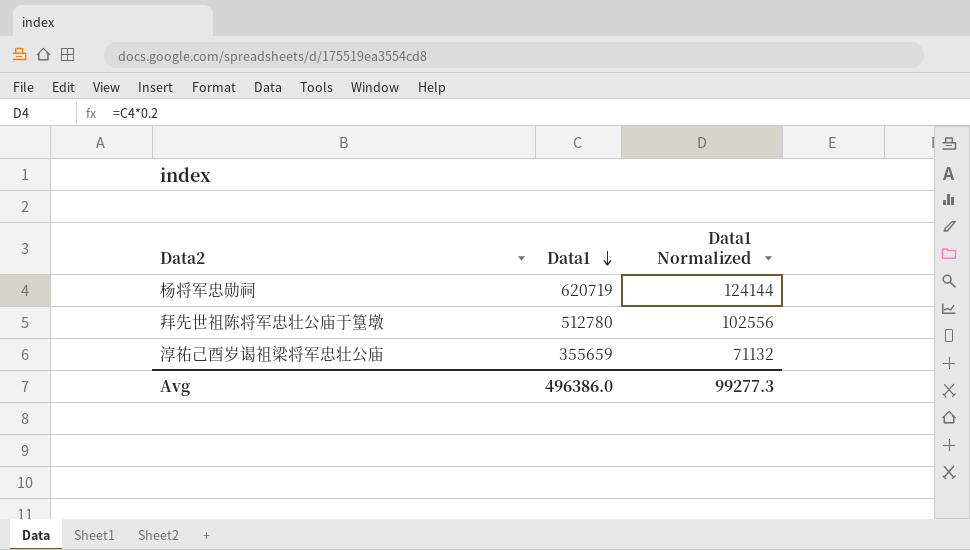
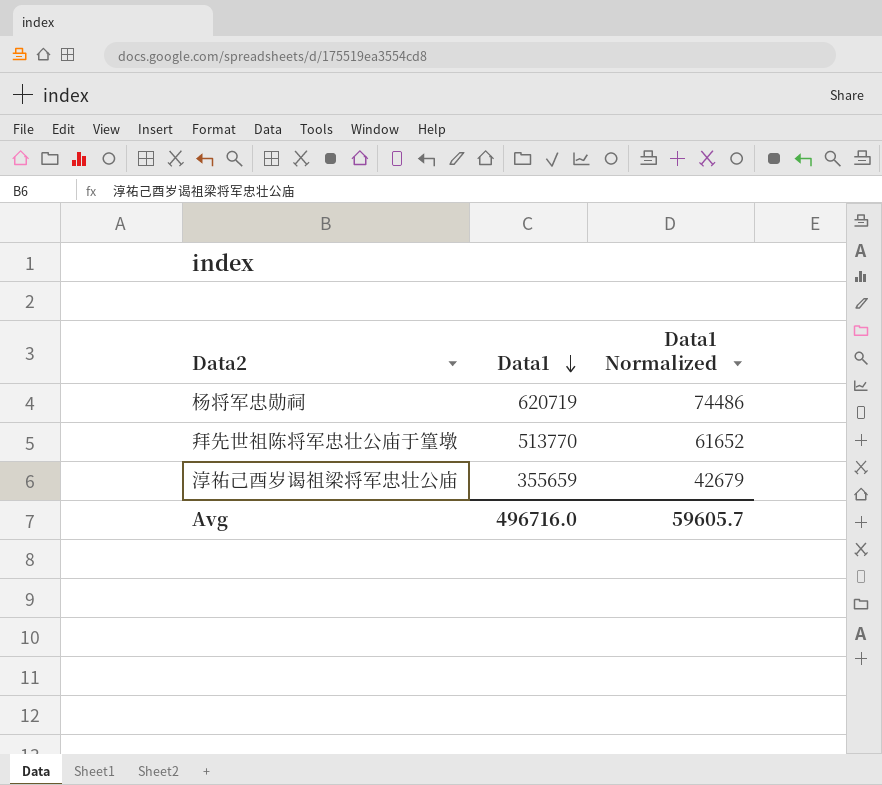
column Data1 Normalized | formula: [Data1] * 0.2 -> [Data1] * 0.12
拜先世祖陈将军忠壮公庙于篁墩 | Data1: 512780 -> 513770
Avg | Data1: 496386.0 -> 496716.0
Avg | Data1 Normalized: 99277.3 -> 59605.7

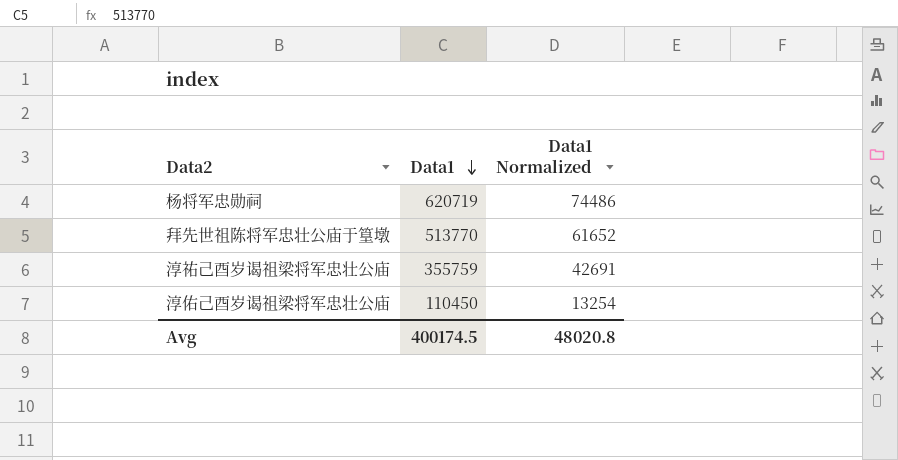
淳祐己酉岁谒祖梁将军忠壮公庙 | Data1: 355659 -> 355759
淳祐己酉岁谒祖梁将军忠壮公庙 | Data1 Normalized: 42679 -> 42691
row 淳佑己酉岁谒祖梁将军忠壮公庙: none -> 110450 | 13254
Avg | Data1: 496716.0 -> 400174.5
Avg | Data1 Normalized: 59605.7 -> 48020.8

